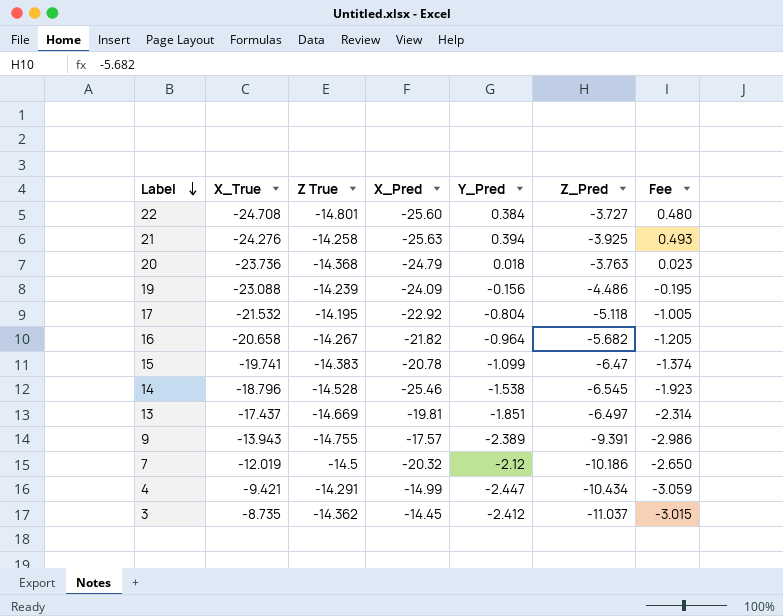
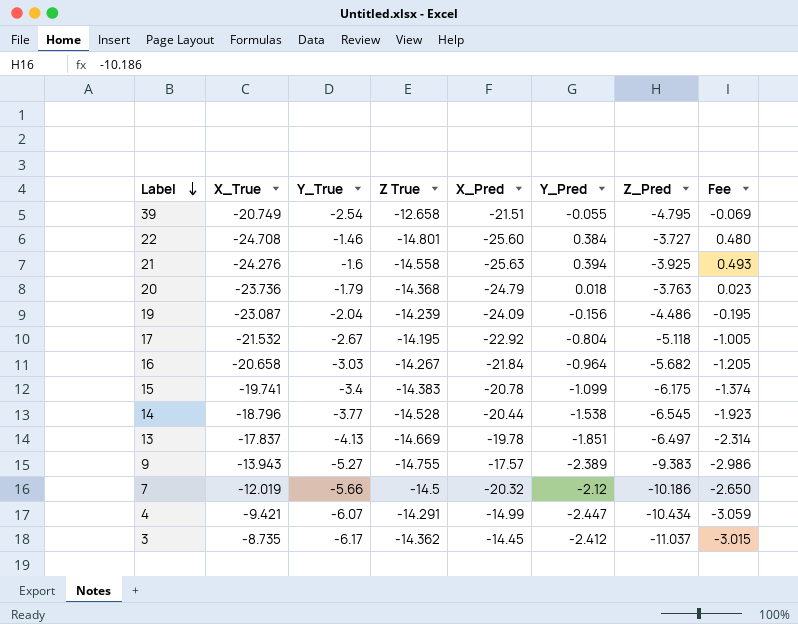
column Y_True | position: none -> 3
row 39: none -> -20.749 | -2.54 | -12.658 | -21.51 | -0.055 | -4.795 | -0.069
21 | Z True: -14.258 -> -14.558
19 | X_True: -23.088 -> -23.087
16 | X_Pred: -21.82 -> -21.84
15 | Z_Pred: -6.47 -> -6.175
14 | X_Pred: -25.46 -> -20.44
13 | X_True: -17.437 -> -17.837
13 | X_Pred: -19.81 -> -19.78
9 | Z_Pred: -9.391 -> -9.383

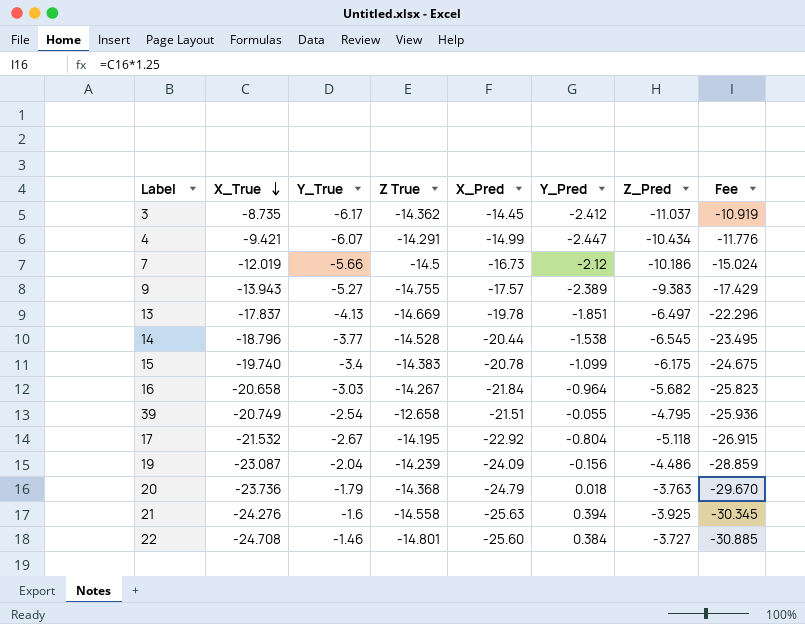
row order: Label descending -> X_True descending
column Fee | formula: [Y_Pred] * 1.25 -> [X_True] * 1.25
7 | X_Pred: -20.32 -> -16.73
15 | X_True: -19.741 -> -19.740

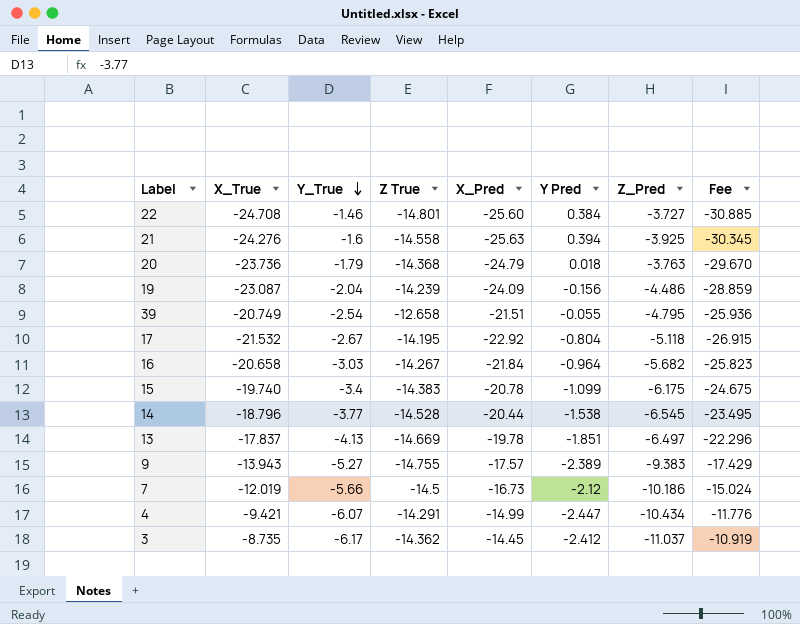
row order: X_True descending -> Y_True descending
column name: Y_Pred -> Y Pred

